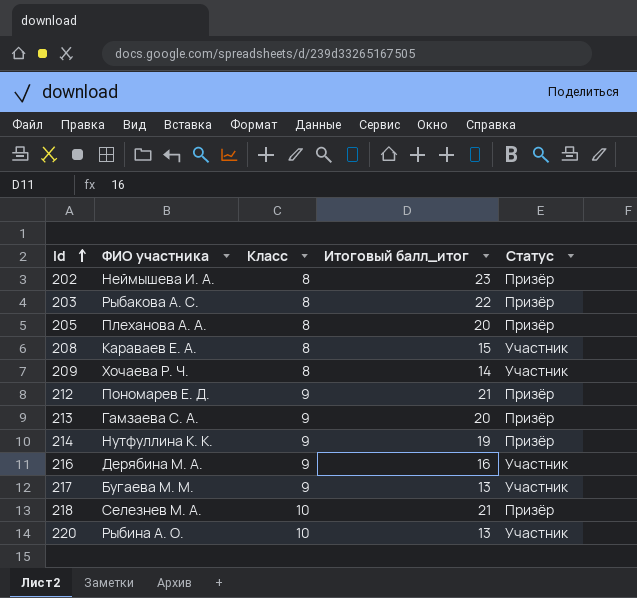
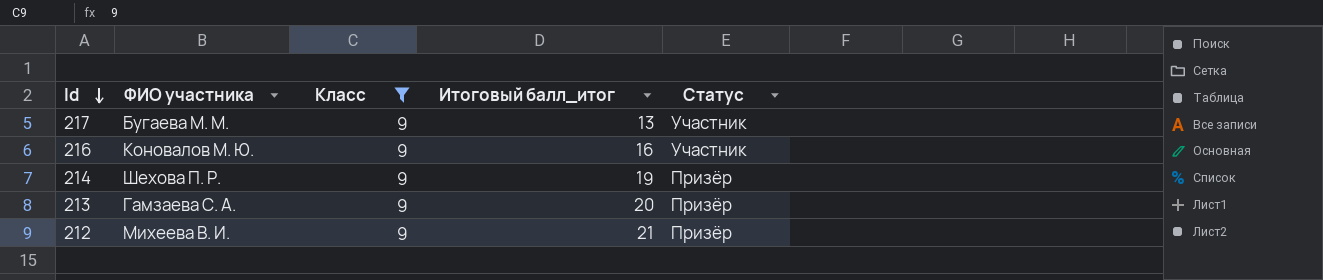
filter: none -> Класс = 9
row order: Id ascending -> Id descending
216 | ФИО участника: Дерябина М. А. -> Коновалов М. Ю.
214 | ФИО участника: Нутфуллина К. К. -> Шехова П. Р.
212 | ФИО участника: Пономарев Е. Д. -> Михеева В. И.

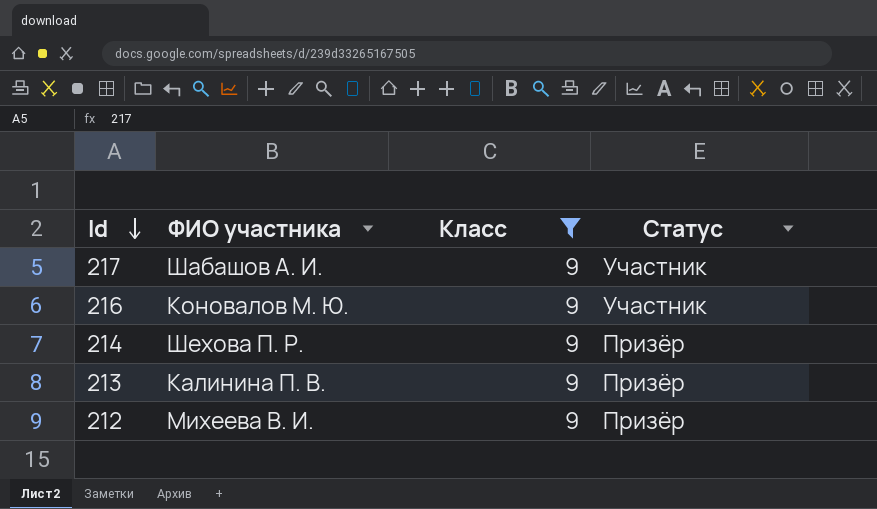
column Итоговый балл_итог | position: 4 -> none
217 | ФИО участника: Бугаева М. М. -> Шабашов А. И.
213 | ФИО участника: Гамзаева С. А. -> Калинина П. В.

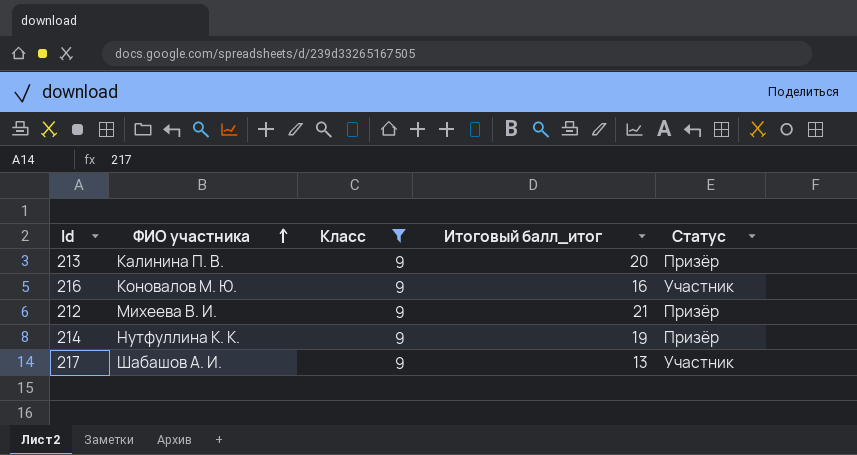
row order: Id descending -> ФИО участника ascending
column Итоговый балл_итог | position: none -> 4
214 | ФИО участника: Шехова П. Р. -> Нутфуллина К. К.

